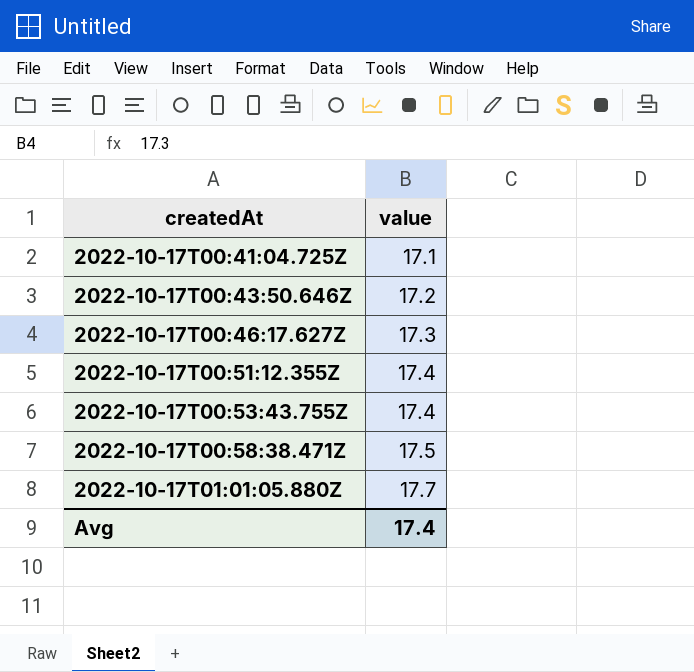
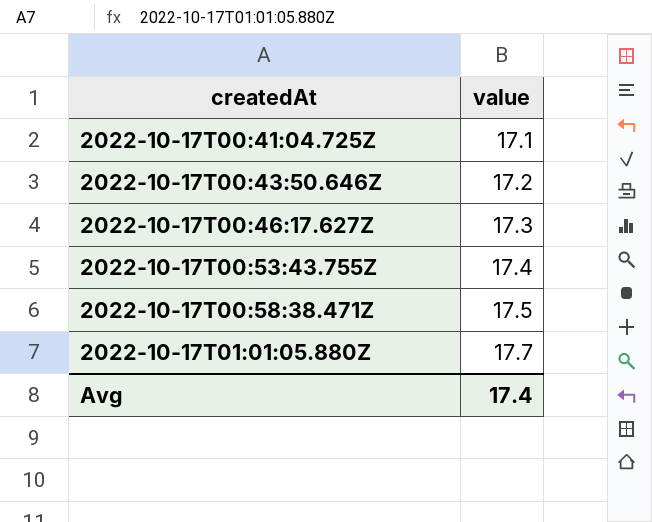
row 2022-10-17T00:51:12.355Z: 17.4 -> none

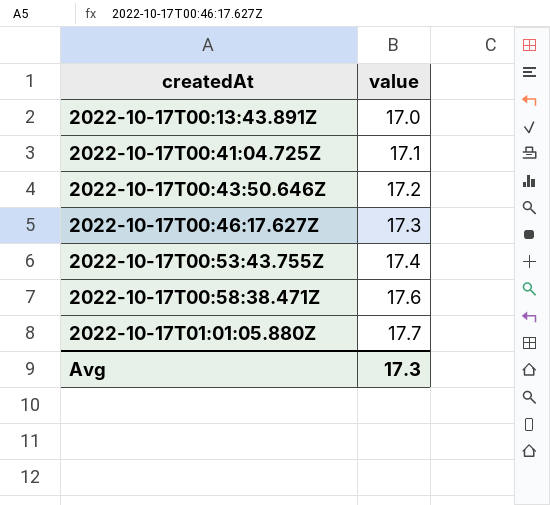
row 2022-10-17T00:13:43.891Z: none -> 17.0
2022-10-17T00:58:38.471Z | value: 17.5 -> 17.6
Avg | value: 17.4 -> 17.3

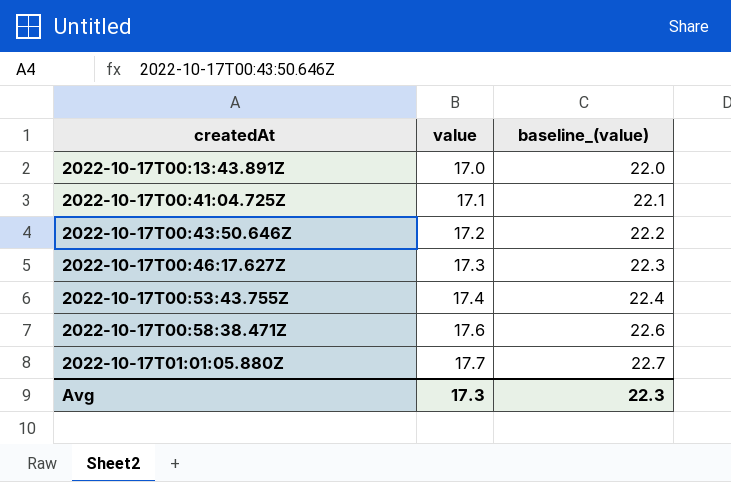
column baseline_(value) | formula: none -> [value] + 5

